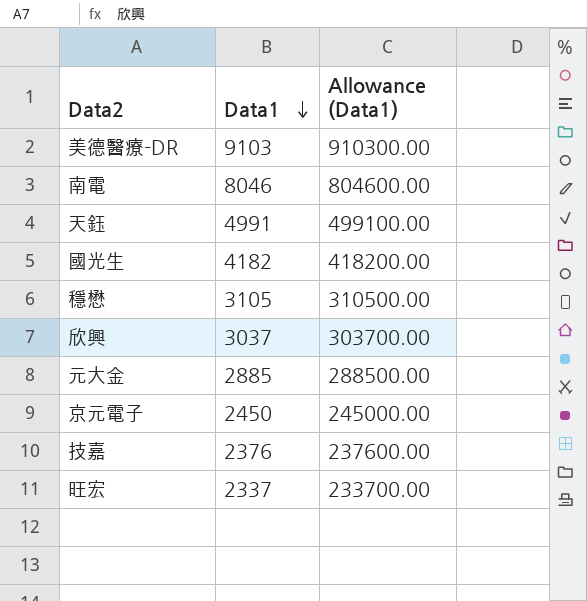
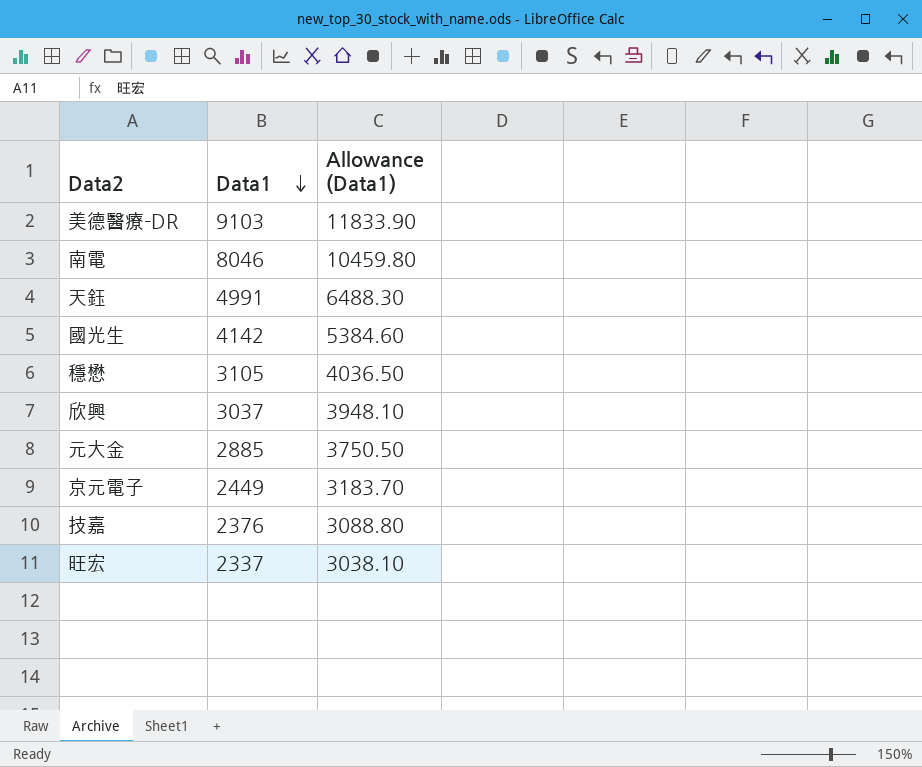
column Allowance (Data1) | formula: [Data1] * 100 -> [Data1] * 1.3
國光生 | Data1: 4182 -> 4142
京元電子 | Data1: 2450 -> 2449

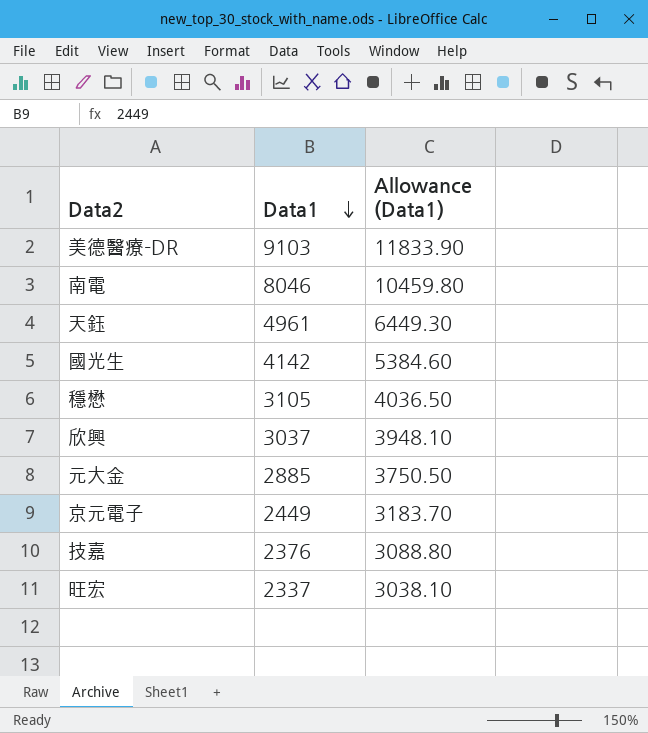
天鈺 | Data1: 4991 -> 4961
天鈺 | Allowance (Data1): 6488.30 -> 6449.30

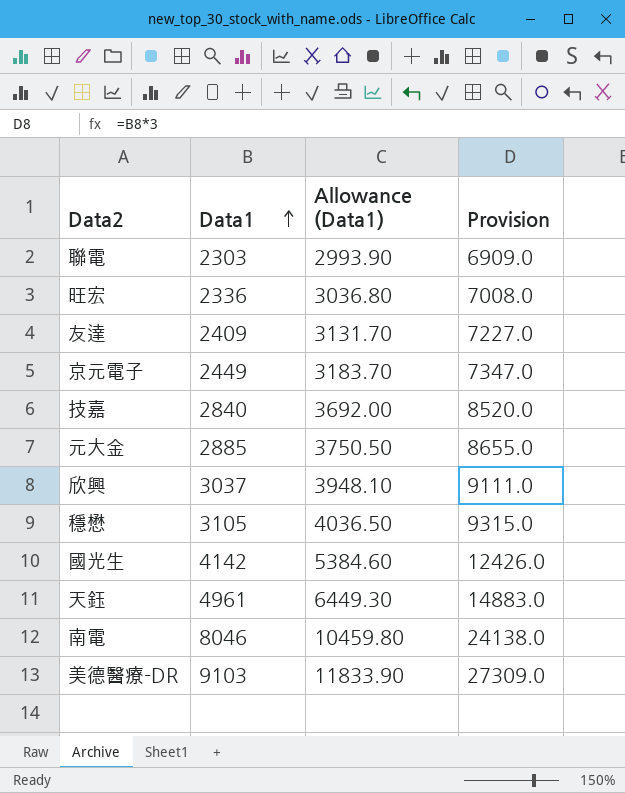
row order: Data1 descending -> Data1 ascending
column Provision | formula: none -> [Data1] * 3
row 聯電: none -> 2303 | 2993.90 | 6909.0
旺宏 | Data1: 2337 -> 2336
旺宏 | Allowance (Data1): 3038.10 -> 3036.80
row 友達: none -> 2409 | 3131.70 | 7227.0
技嘉 | Data1: 2376 -> 2840
技嘉 | Allowance (Data1): 3088.80 -> 3692.00

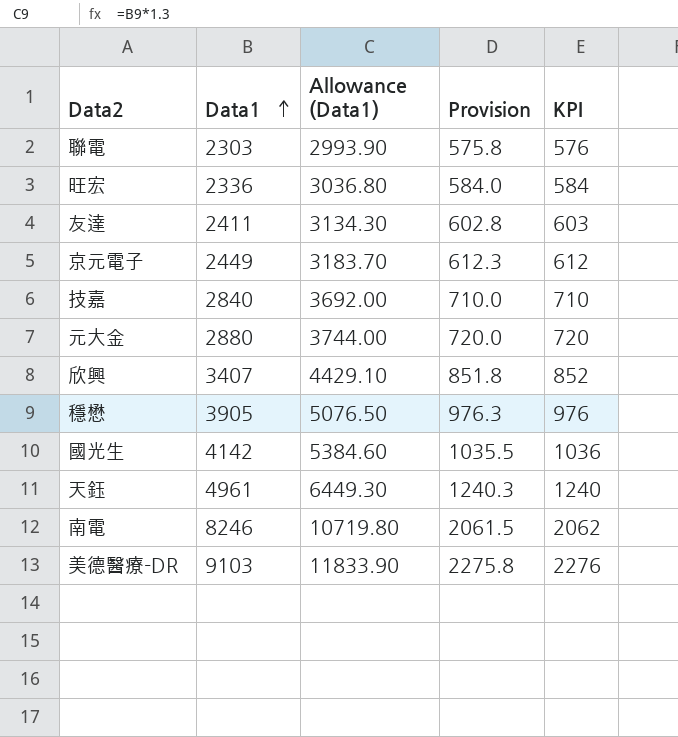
column Provision | formula: [Data1] * 3 -> [Data1] * 0.25
column KPI | formula: none -> [Data1] * 0.25
友達 | Data1: 2409 -> 2411
友達 | Allowance (Data1): 3131.70 -> 3134.30
元大金 | Data1: 2885 -> 2880
元大金 | Allowance (Data1): 3750.50 -> 3744.00
欣興 | Data1: 3037 -> 3407
欣興 | Allowance (Data1): 3948.10 -> 4429.10
穩懋 | Data1: 3105 -> 3905
穩懋 | Allowance (Data1): 4036.50 -> 5076.50
南電 | Data1: 8046 -> 8246
南電 | Allowance (Data1): 10459.80 -> 10719.80

